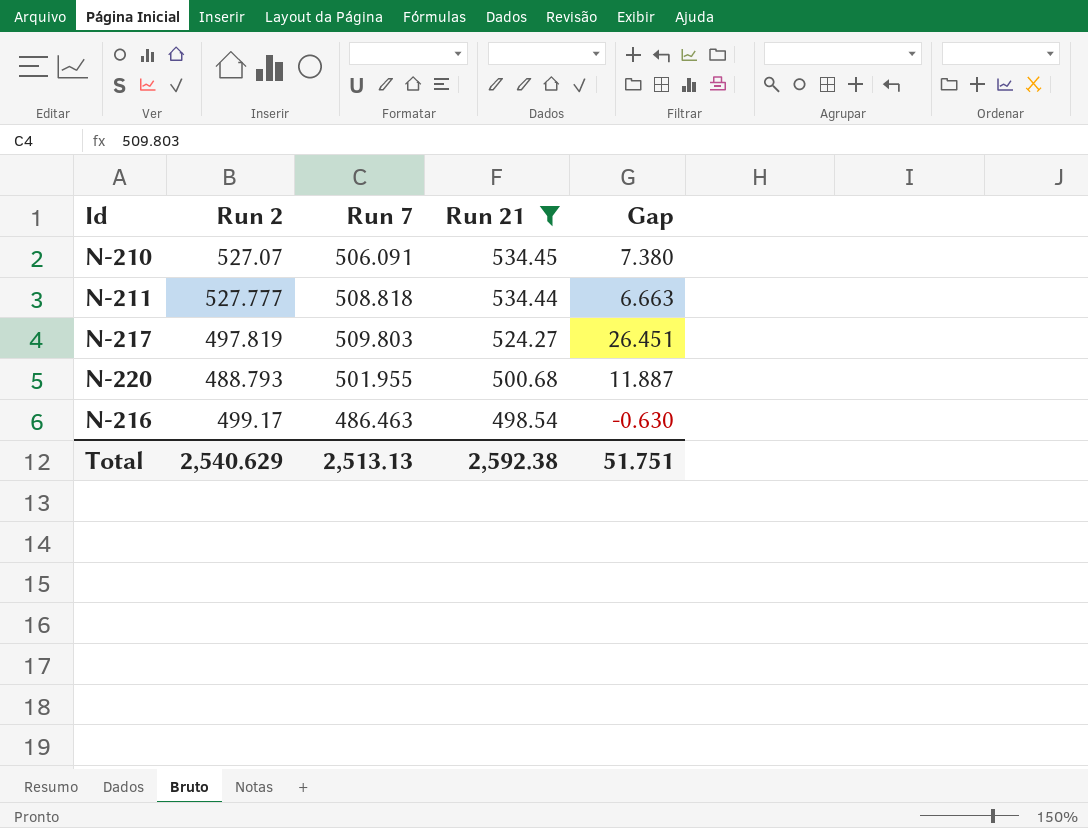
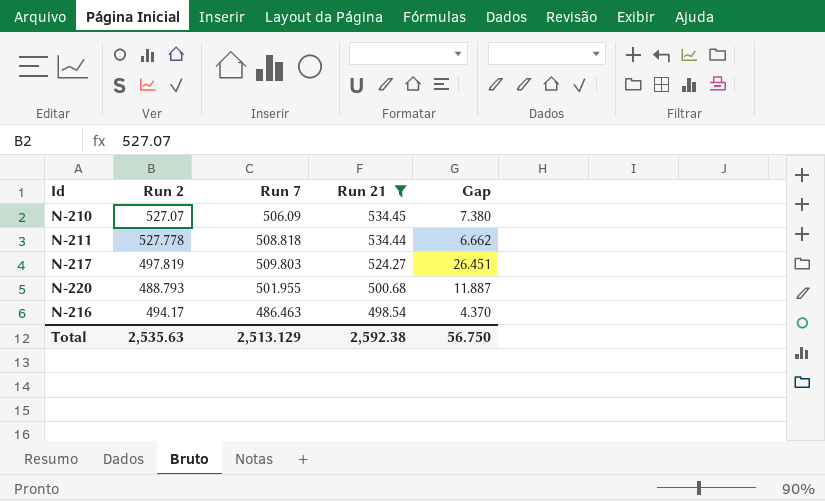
N-210 | Run 7: 506.091 -> 506.09
N-211 | Run 2: 527.777 -> 527.778
N-211 | Gap: 6.663 -> 6.662
N-216 | Run 2: 499.17 -> 494.17
N-216 | Gap: -0.630 -> 4.370
Total | Run 2: 2,540.629 -> 2,535.63
Total | Run 7: 2,513.13 -> 2,513.129
Total | Gap: 51.751 -> 56.750

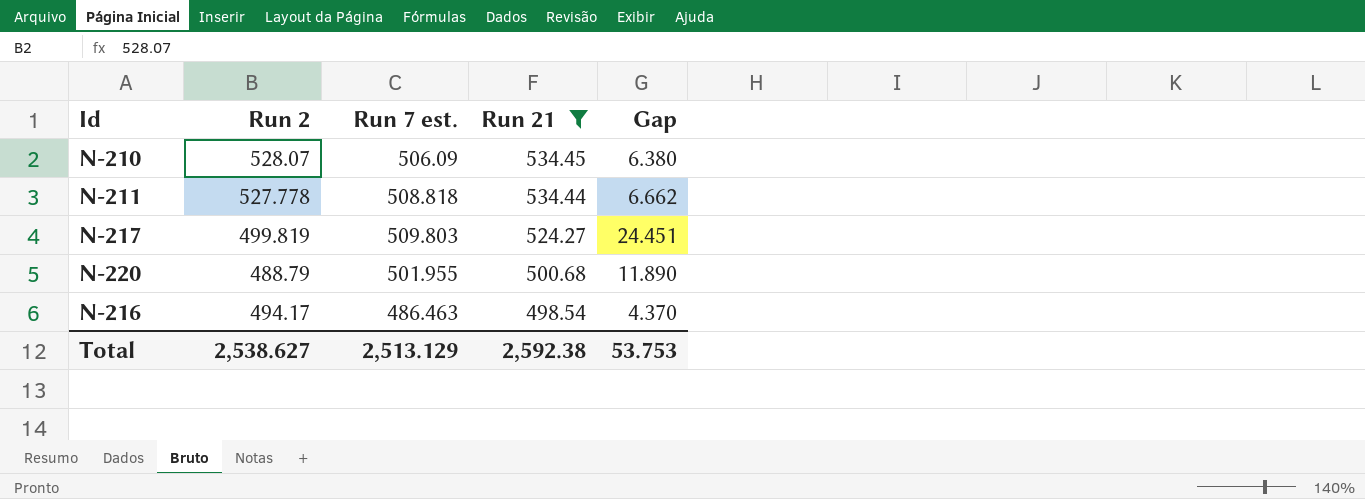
column name: Run 7 -> Run 7 est.
N-210 | Run 2: 527.07 -> 528.07
N-210 | Gap: 7.380 -> 6.380
N-217 | Run 2: 497.819 -> 499.819
N-217 | Gap: 26.451 -> 24.451
N-220 | Run 2: 488.793 -> 488.79
N-220 | Gap: 11.887 -> 11.890
Total | Run 2: 2,535.63 -> 2,538.627
Total | Gap: 56.750 -> 53.753

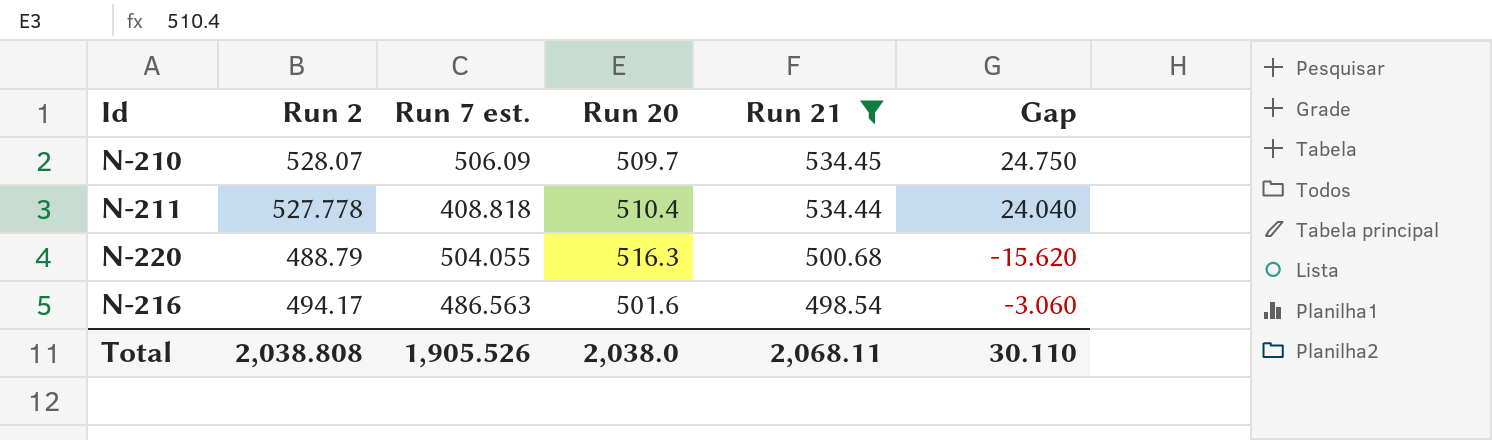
column Run 20 | position: none -> 4
column Gap | formula: [Run 21] - [Run 2] -> [Run 21] - [Run 20]
row N-217: 499.819 | 509.803 | 524.27 | 24.451 -> none
N-211 | Run 7 est.: 508.818 -> 408.818
N-220 | Run 7 est.: 501.955 -> 504.055
N-216 | Run 7 est.: 486.463 -> 486.563
Total | Run 2: 2,538.627 -> 2,038.808
Total | Run 7 est.: 2,513.129 -> 1,905.526
Total | Run 21: 2,592.38 -> 2,068.11
Total | Gap: 53.753 -> 30.110

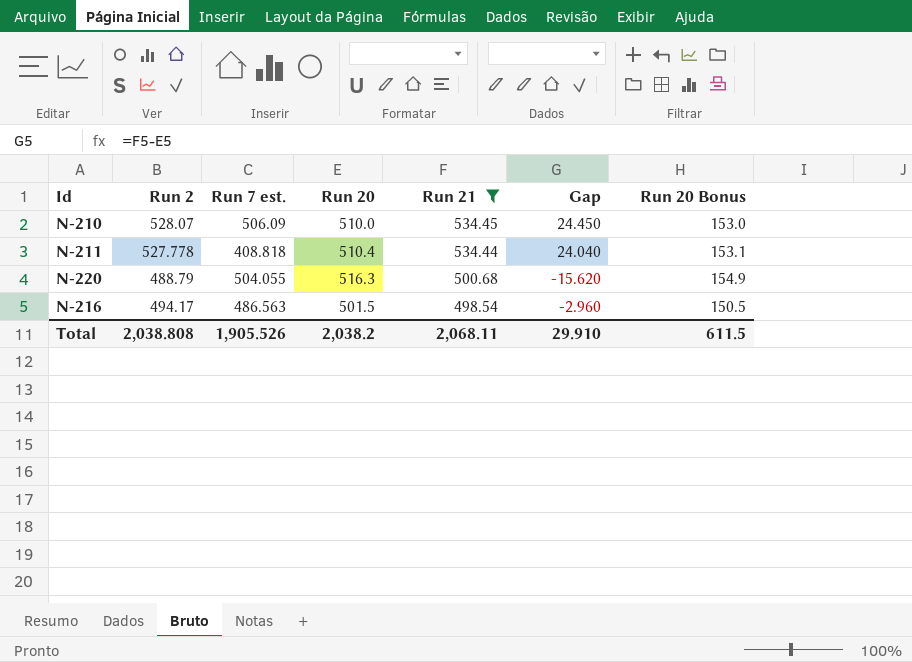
column Run 20 Bonus | formula: none -> [Run 20] * 0.3
N-210 | Run 20: 509.7 -> 510.0
N-210 | Gap: 24.750 -> 24.450
N-216 | Run 20: 501.6 -> 501.5
N-216 | Gap: -3.060 -> -2.960
Total | Run 20: 2,038.0 -> 2,038.2
Total | Gap: 30.110 -> 29.910

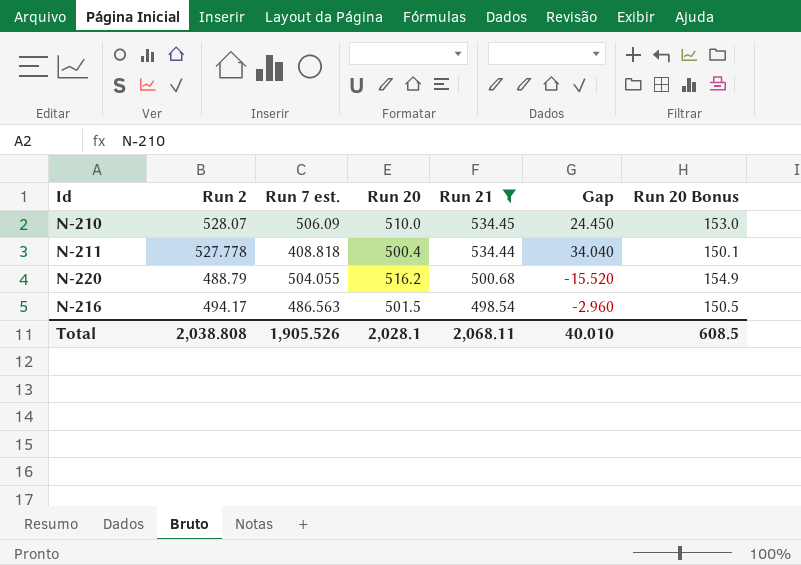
N-211 | Run 20: 510.4 -> 500.4
N-211 | Gap: 24.040 -> 34.040
N-211 | Run 20 Bonus: 153.1 -> 150.1
N-220 | Run 20: 516.3 -> 516.2
N-220 | Gap: -15.620 -> -15.520
Total | Run 20: 2,038.2 -> 2,028.1
Total | Gap: 29.910 -> 40.010
Total | Run 20 Bonus: 611.5 -> 608.5

